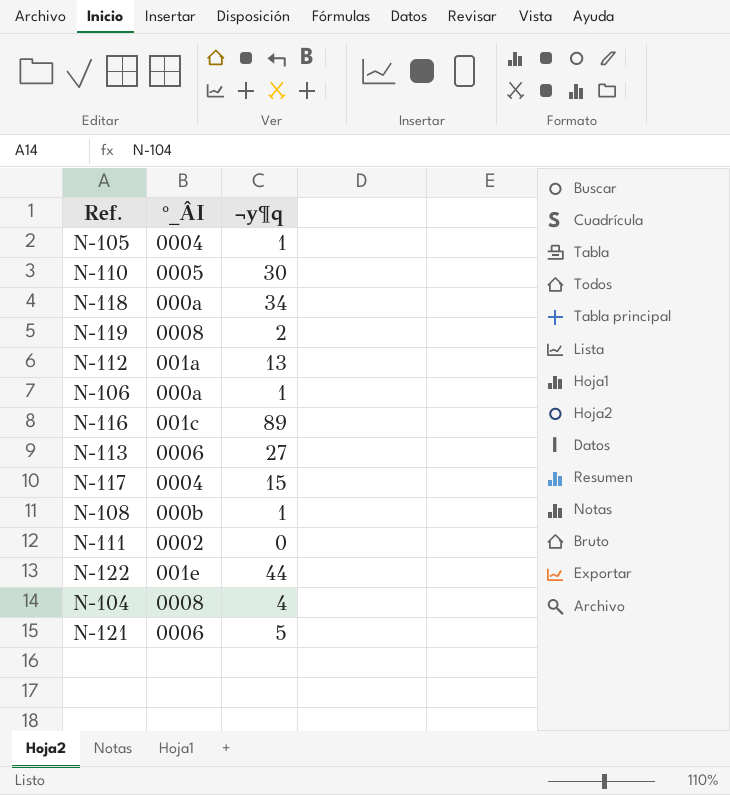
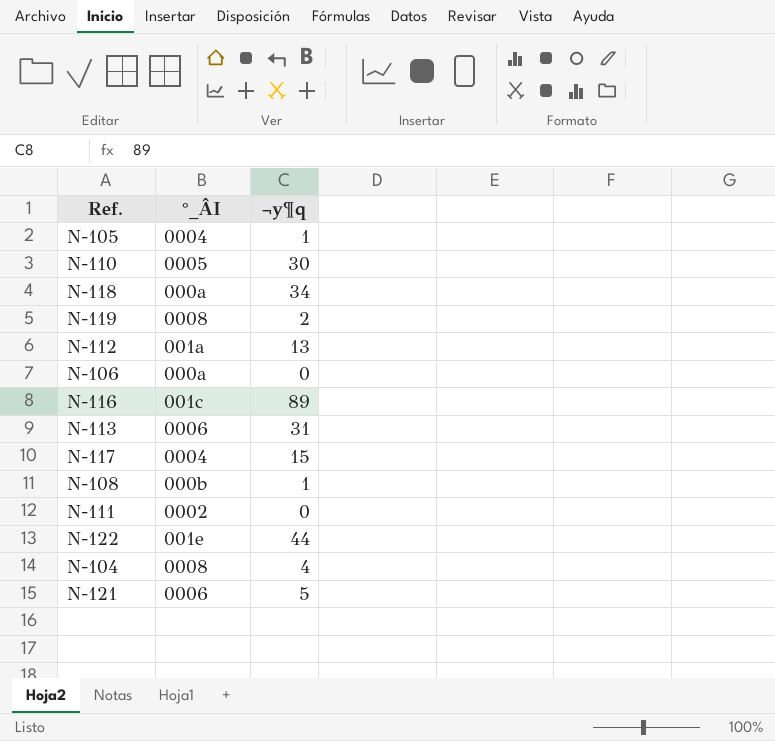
N-106 | ¬y¶q: 1 -> 0
N-113 | ¬y¶q: 27 -> 31

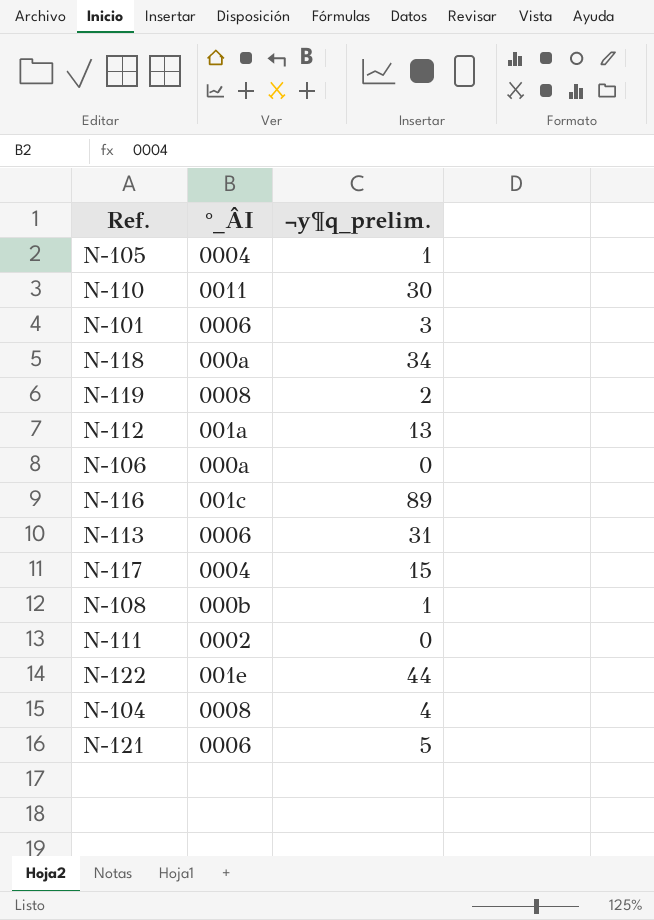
column name: ¬y¶q -> ¬y¶q_prelim.
N-110 | °_ÂI: 0005 -> 0011
row N-101: none -> 0006 | 3

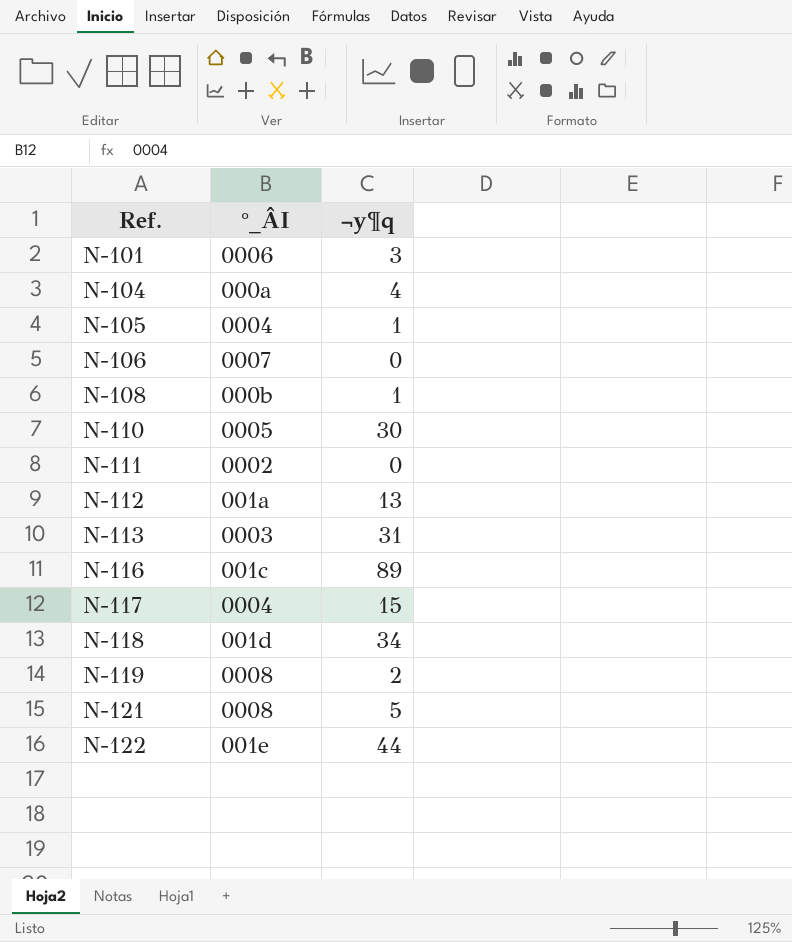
row order: none -> Ref. ascending
column name: ¬y¶q_prelim. -> ¬y¶q
N-104 | °_ÂI: 0008 -> 000a
N-106 | °_ÂI: 000a -> 0007
N-110 | °_ÂI: 0011 -> 0005
N-113 | °_ÂI: 0006 -> 0003
N-118 | °_ÂI: 000a -> 001d
N-121 | °_ÂI: 0006 -> 0008

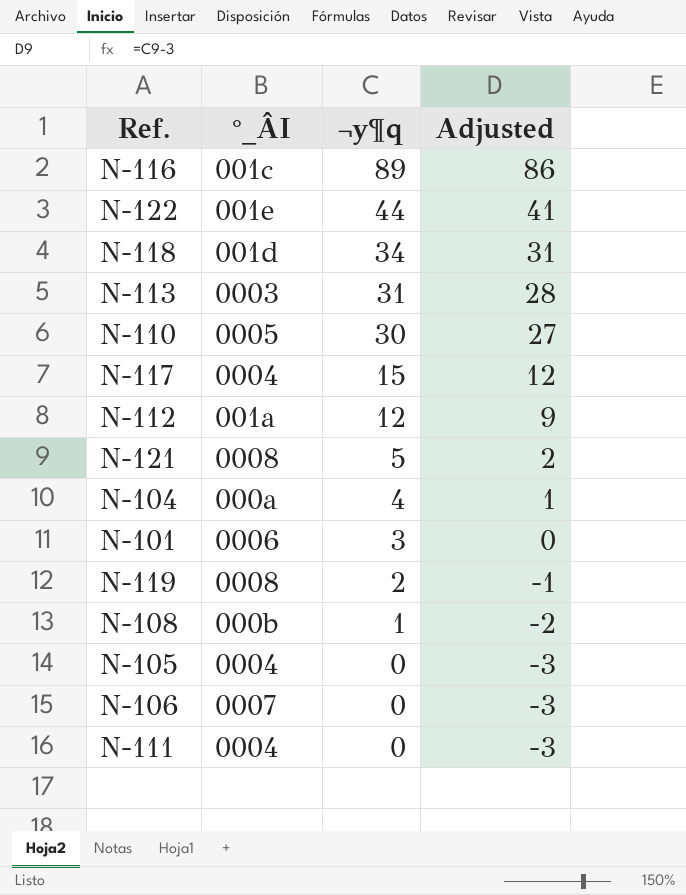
row order: Ref. ascending -> ¬y¶q descending
column Adjusted | formula: none -> [¬y¶q] - 3
N-112 | ¬y¶q: 13 -> 12
N-105 | ¬y¶q: 1 -> 0
N-111 | °_ÂI: 0002 -> 0004

